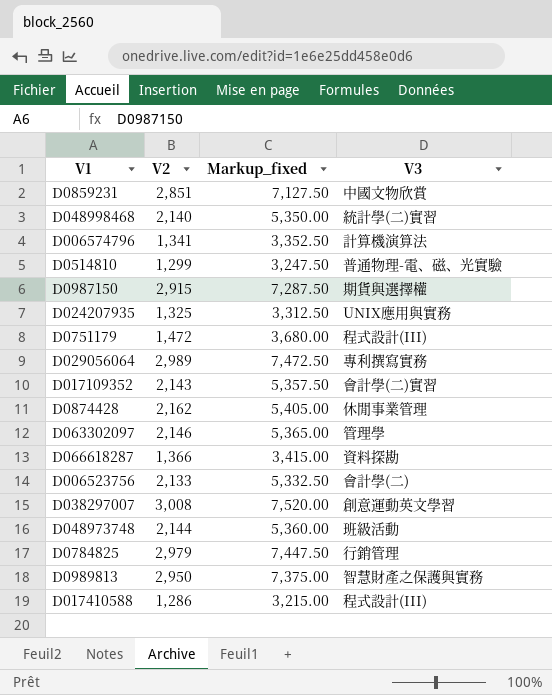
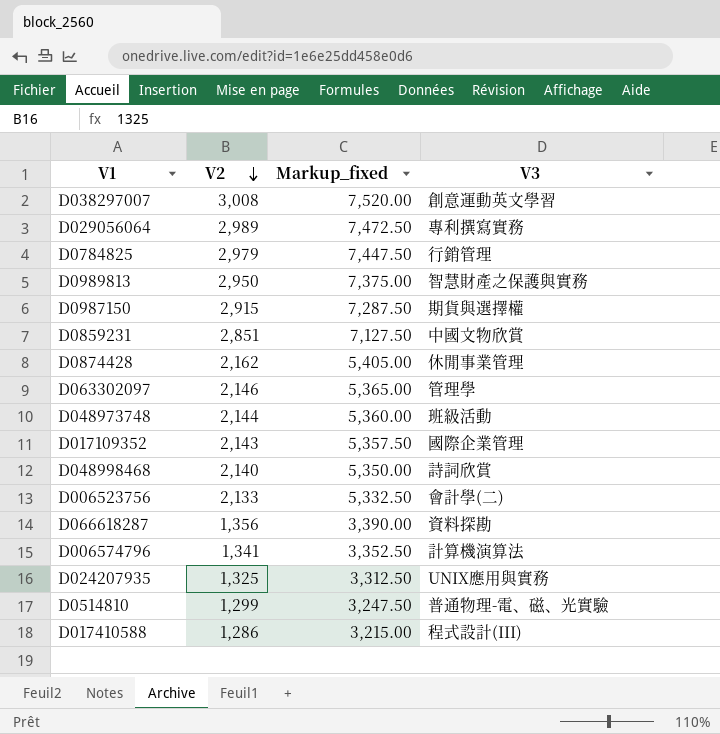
row order: none -> V2 descending
row D0751179: 1,472 | 3,680.00 | 程式設計(III) -> none
D017109352 | V3: 會計學(二)實習 -> 國際企業管理
D048998468 | V3: 統計學(二)實習 -> 詩詞欣賞
D066618287 | V2: 1,366 -> 1,356
D066618287 | Markup_fixed: 3,415.00 -> 3,390.00

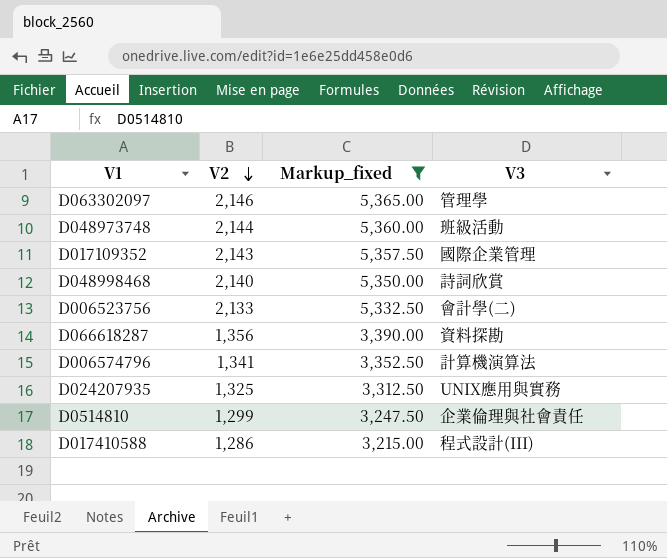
filter: none -> Markup_fixed <= 5,365.00
D0514810 | V3: 普通物理-電、磁、光實驗 -> 企業倫理與社會責任

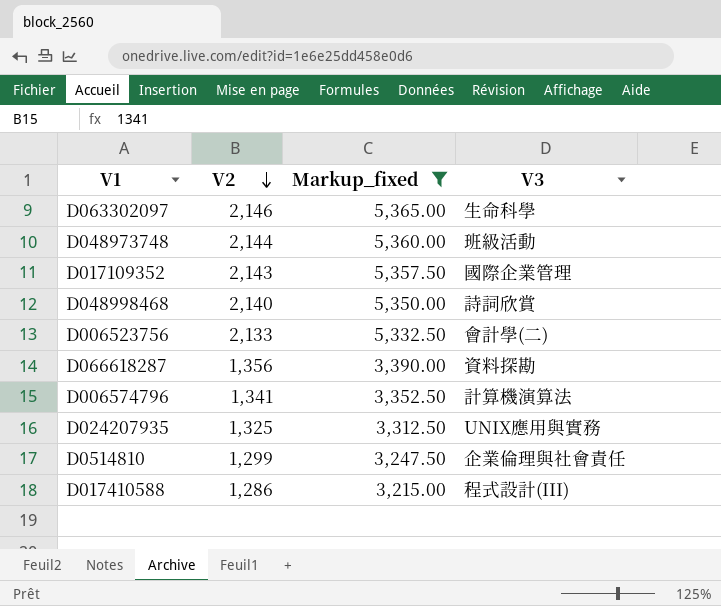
D063302097 | V3: 管理學 -> 生命科學

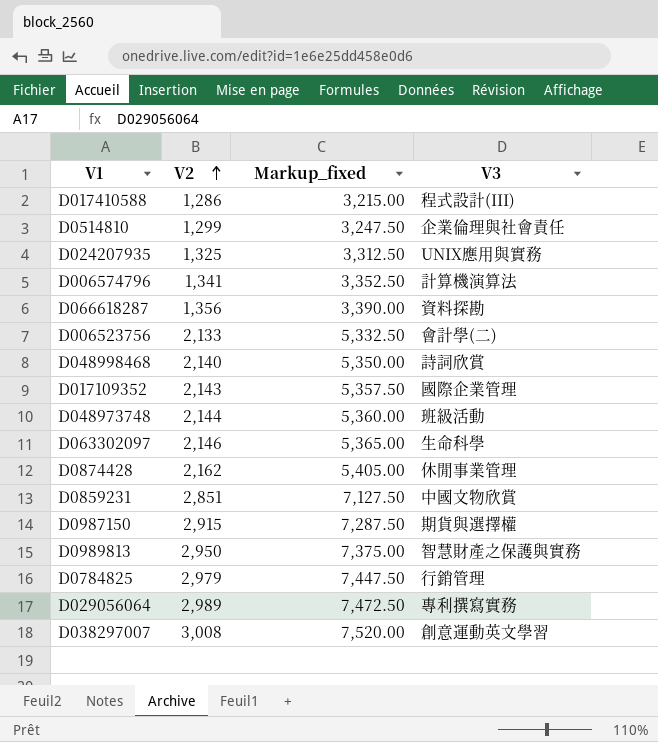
filter: Markup_fixed <= 5,365.00 -> none
row order: V2 descending -> V2 ascending

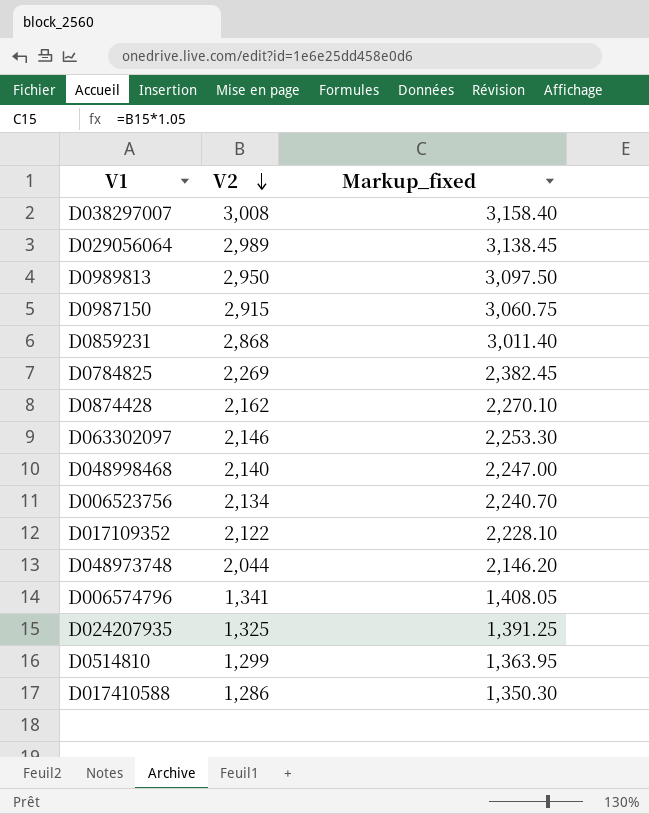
row order: V2 ascending -> V2 descending
column V3 | position: 4 -> none
column Markup_fixed | formula: [V2] * 2.5 -> [V2] * 1.05
row D066618287: 1,356 | 3,390.00 | 資料探勘 -> none
D0859231 | V2: 2,851 -> 2,868
D0784825 | V2: 2,979 -> 2,269
D006523756 | V2: 2,133 -> 2,134
D017109352 | V2: 2,143 -> 2,122
D048973748 | V2: 2,144 -> 2,044

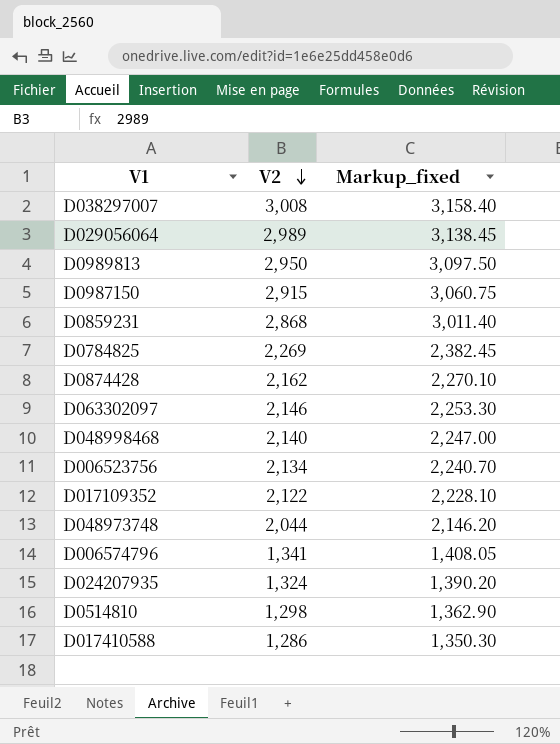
D024207935 | V2: 1,325 -> 1,324
D024207935 | Markup_fixed: 1,391.25 -> 1,390.20
D0514810 | V2: 1,299 -> 1,298
D0514810 | Markup_fixed: 1,363.95 -> 1,362.90

